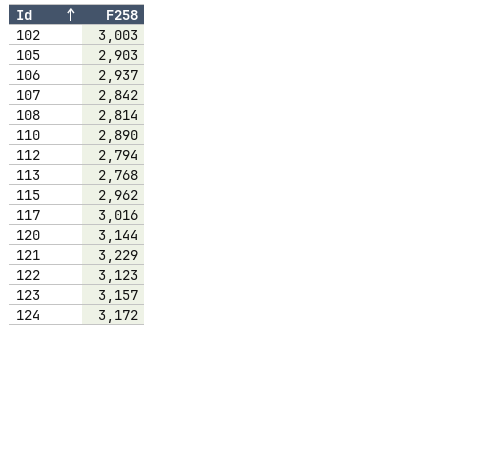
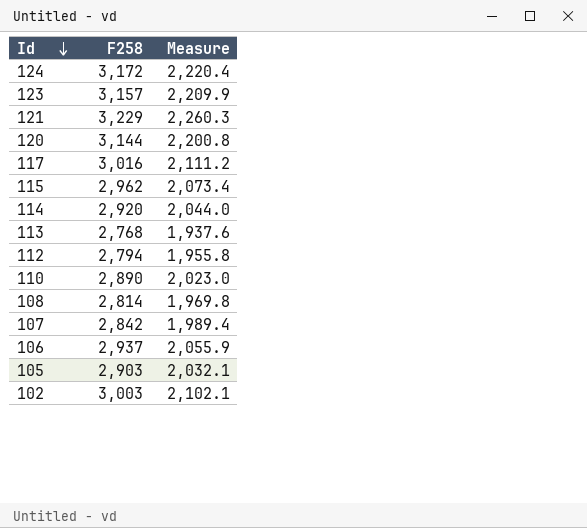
row order: Id ascending -> Id descending
column Measure | formula: none -> [F258] * 0.7
row 122: 3,123 -> none
row 114: none -> 2,920 | 2,044.0

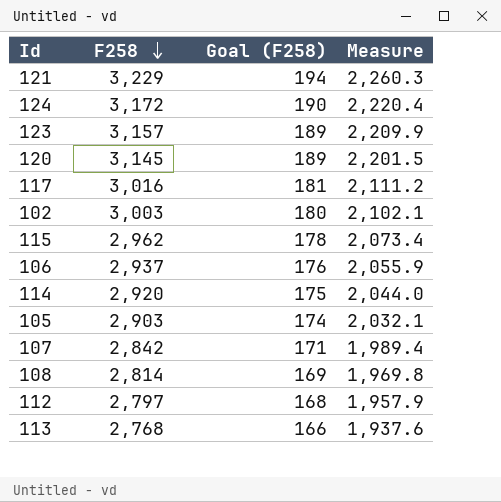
row order: Id descending -> F258 descending
column Goal (F258) | formula: none -> [F258] * 0.06
row 110: 2,890 | 2,023.0 -> none
120 | F258: 3,144 -> 3,145
120 | Measure: 2,200.8 -> 2,201.5
112 | F258: 2,794 -> 2,797
112 | Measure: 1,955.8 -> 1,957.9

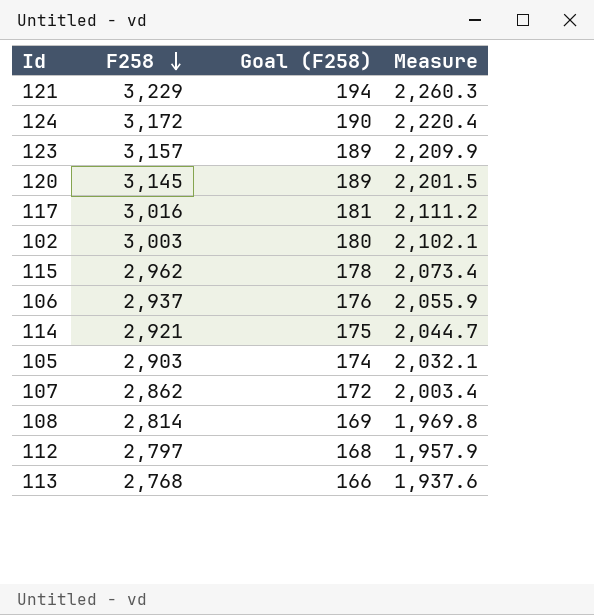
114 | F258: 2,920 -> 2,921
114 | Measure: 2,044.0 -> 2,044.7
107 | F258: 2,842 -> 2,862
107 | Goal (F258): 171 -> 172
107 | Measure: 1,989.4 -> 2,003.4

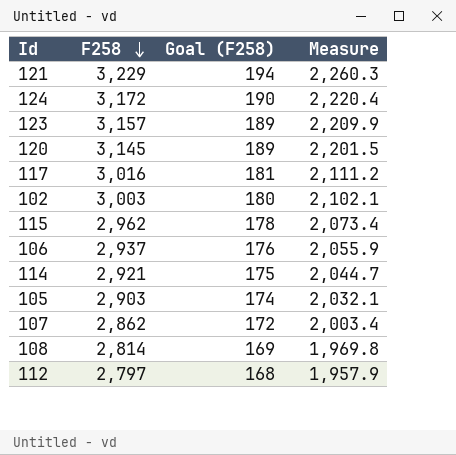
row 113: 2,768 | 166 | 1,937.6 -> none

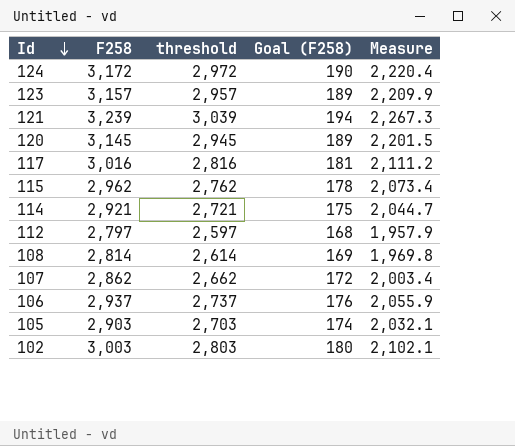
row order: F258 descending -> Id descending
column threshold | formula: none -> [F258] - 200
121 | F258: 3,229 -> 3,239
121 | Measure: 2,260.3 -> 2,267.3

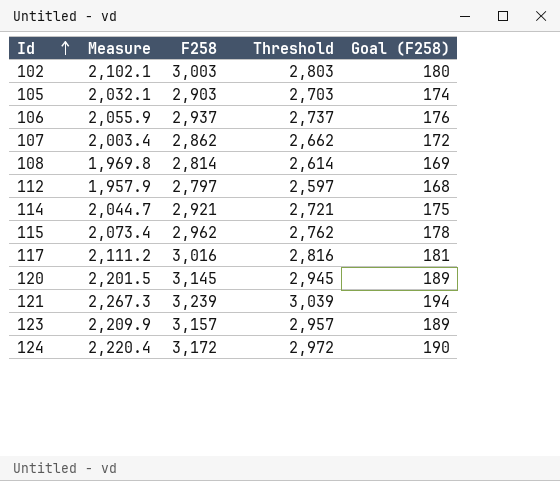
row order: Id descending -> Id ascending
column Measure | position: 5 -> 2
column name: threshold -> Threshold

